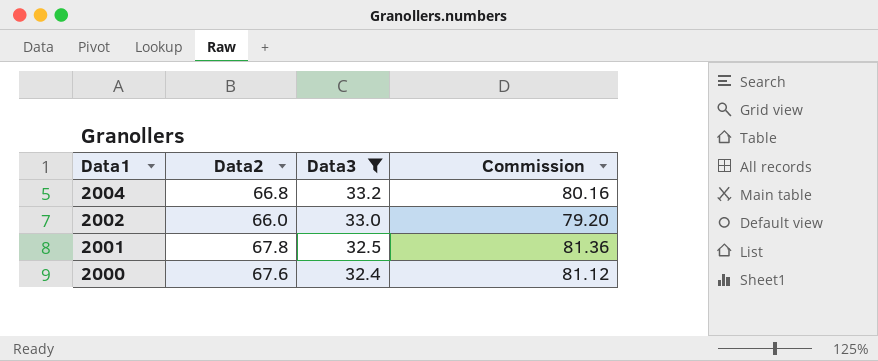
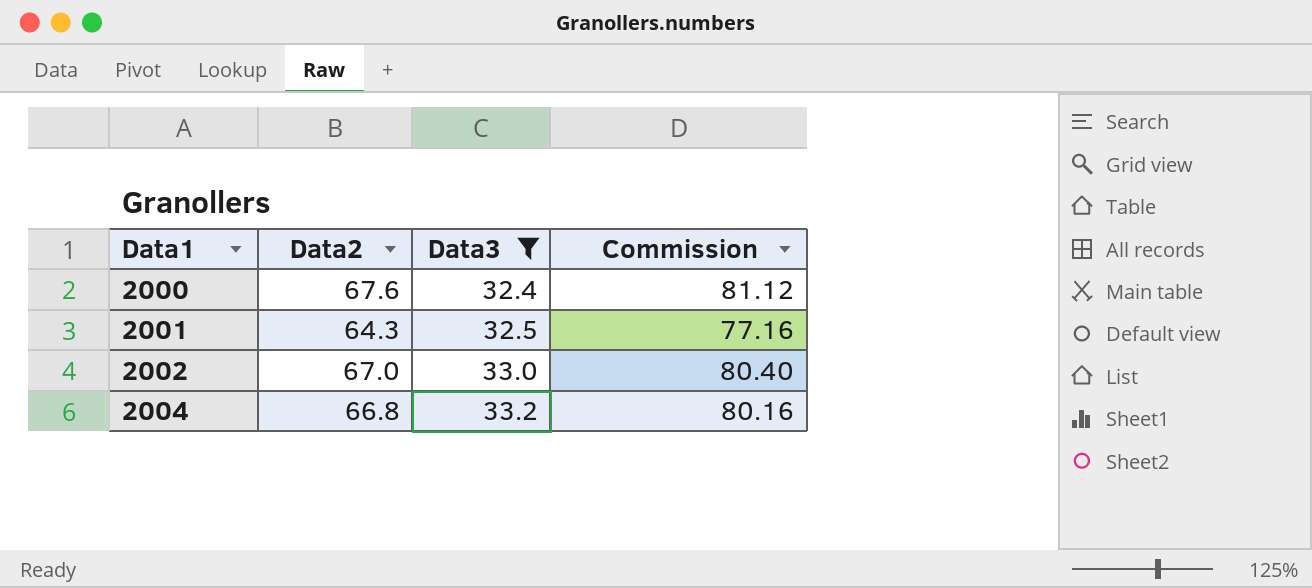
row order: Data1 descending -> Data1 ascending
2001 | Data2: 67.8 -> 64.3
2001 | Commission: 81.36 -> 77.16
2002 | Data2: 66.0 -> 67.0
2002 | Commission: 79.20 -> 80.40

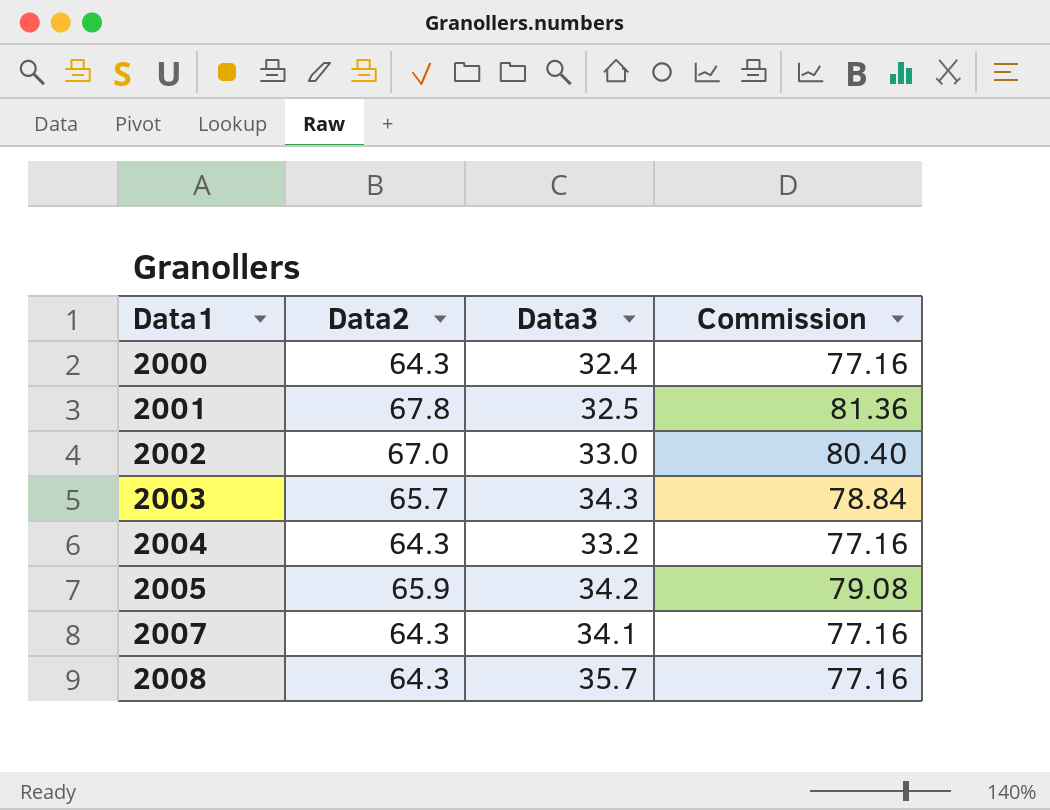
filter: Data3 <= 33.2 -> none
2000 | Data2: 67.6 -> 64.3
2000 | Commission: 81.12 -> 77.16
2001 | Data2: 64.3 -> 67.8
2001 | Commission: 77.16 -> 81.36
2004 | Data2: 66.8 -> 64.3
2004 | Commission: 80.16 -> 77.16

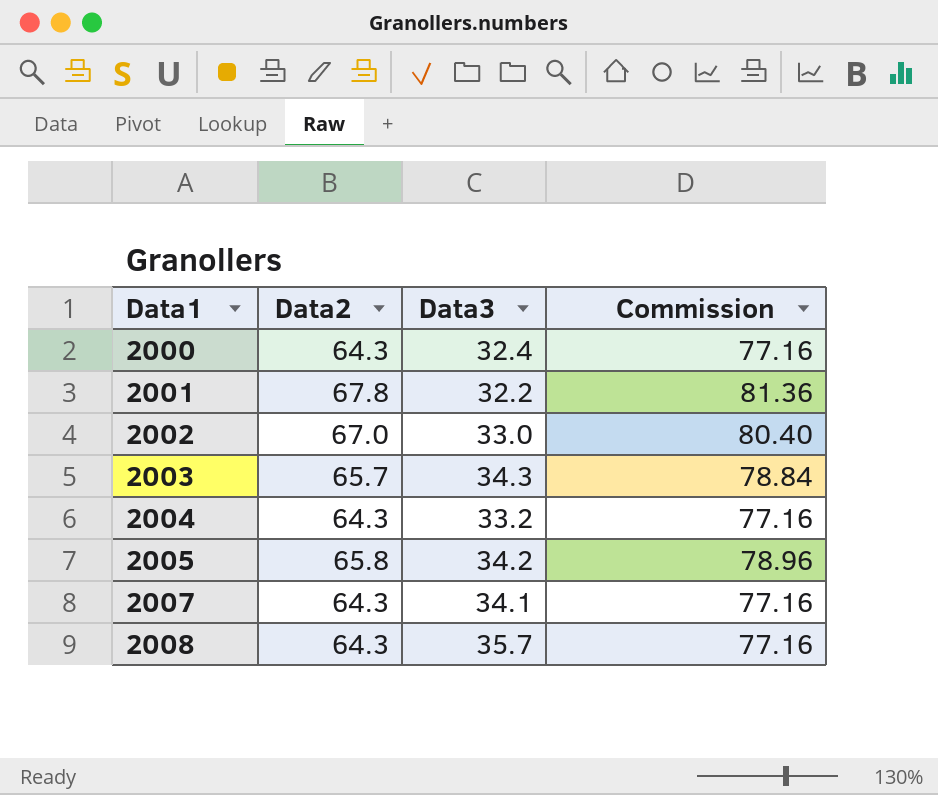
2001 | Data3: 32.5 -> 32.2
2005 | Data2: 65.9 -> 65.8
2005 | Commission: 79.08 -> 78.96

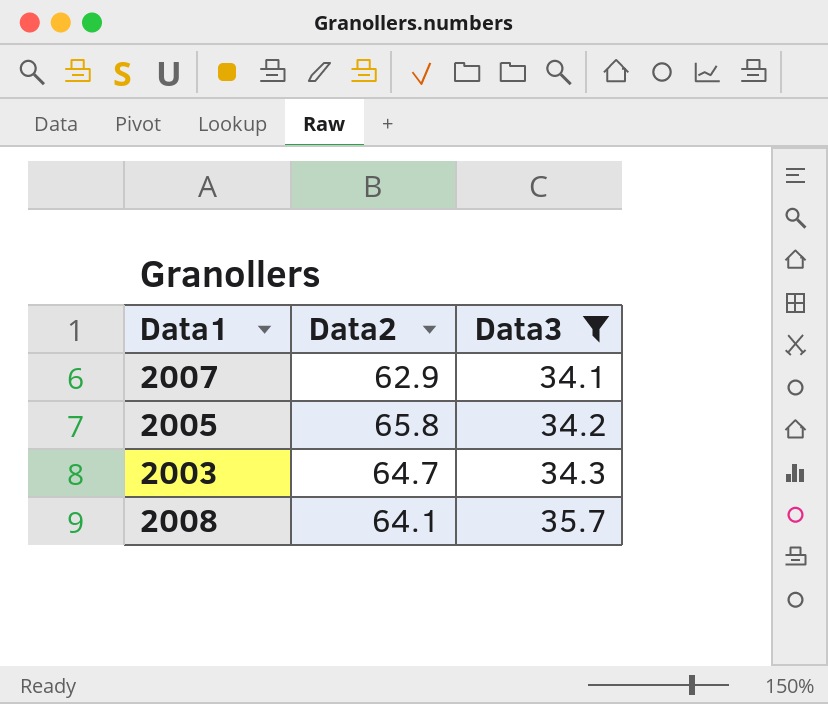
filter: none -> Data3 >= 34.1
row order: Data1 ascending -> Data3 ascending
column Commission | formula: [Data2] * 1.2 -> none
2007 | Data2: 64.3 -> 62.9
2003 | Data2: 65.7 -> 64.7
2008 | Data2: 64.3 -> 64.1

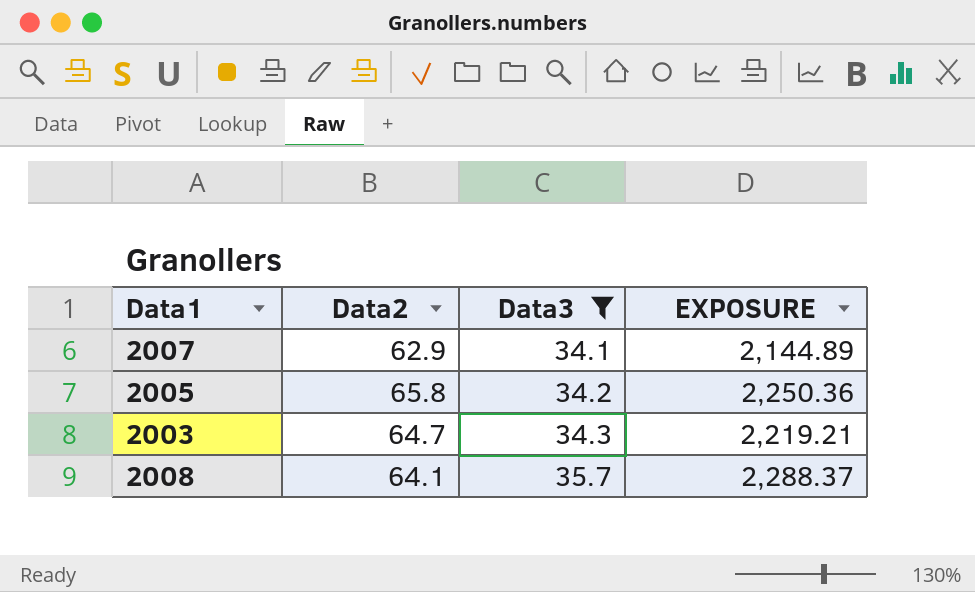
column EXPOSURE | formula: none -> [Data2] * [Data3]

